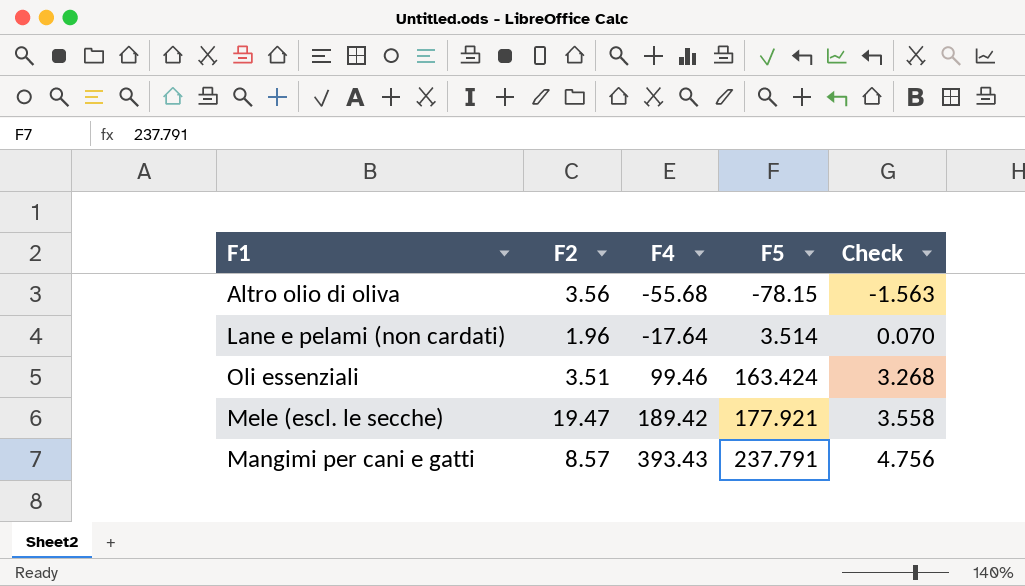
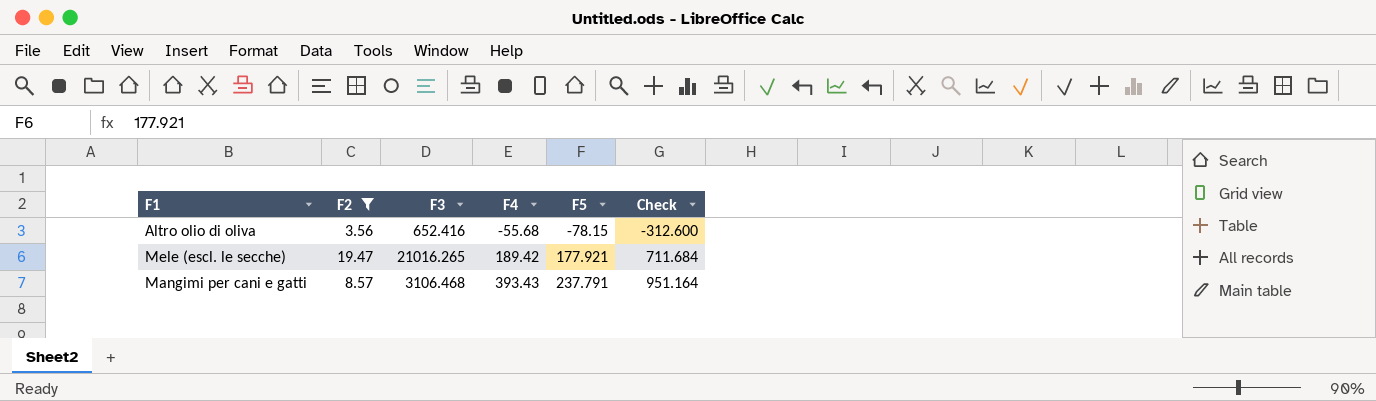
filter: none -> F2 >= 3.56
column F3 | position: none -> 3
column Check | formula: [F5] * 0.02 -> [F5] * 4

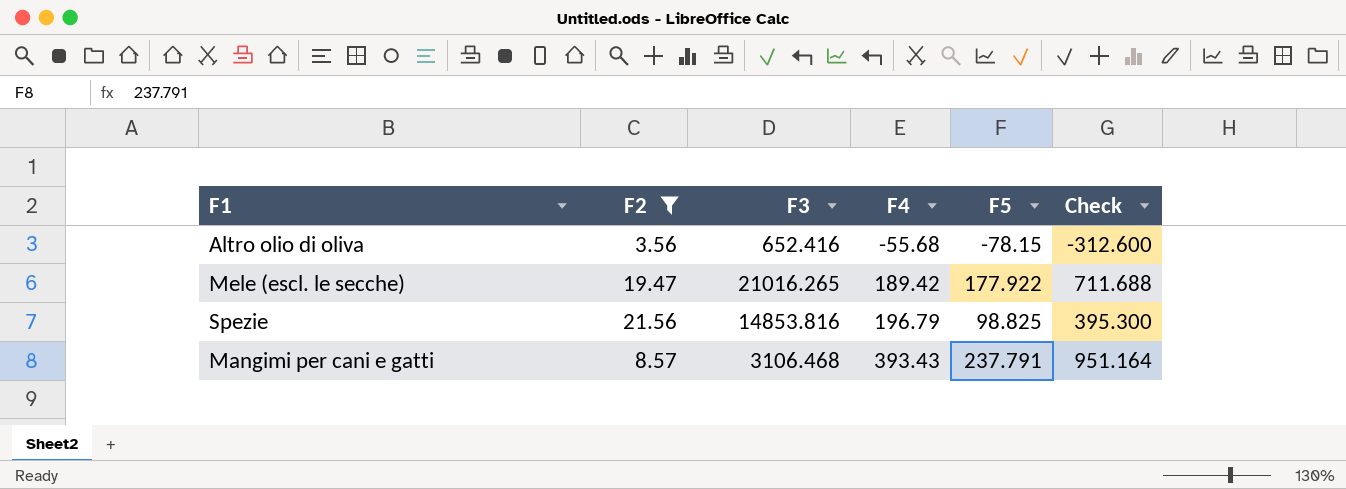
Mele (escl. le secche) | F5: 177.921 -> 177.922
Mele (escl. le secche) | Check: 711.684 -> 711.688
row Spezie: none -> 21.56 | 14853.816 | 196.79 | 98.825 | 395.300

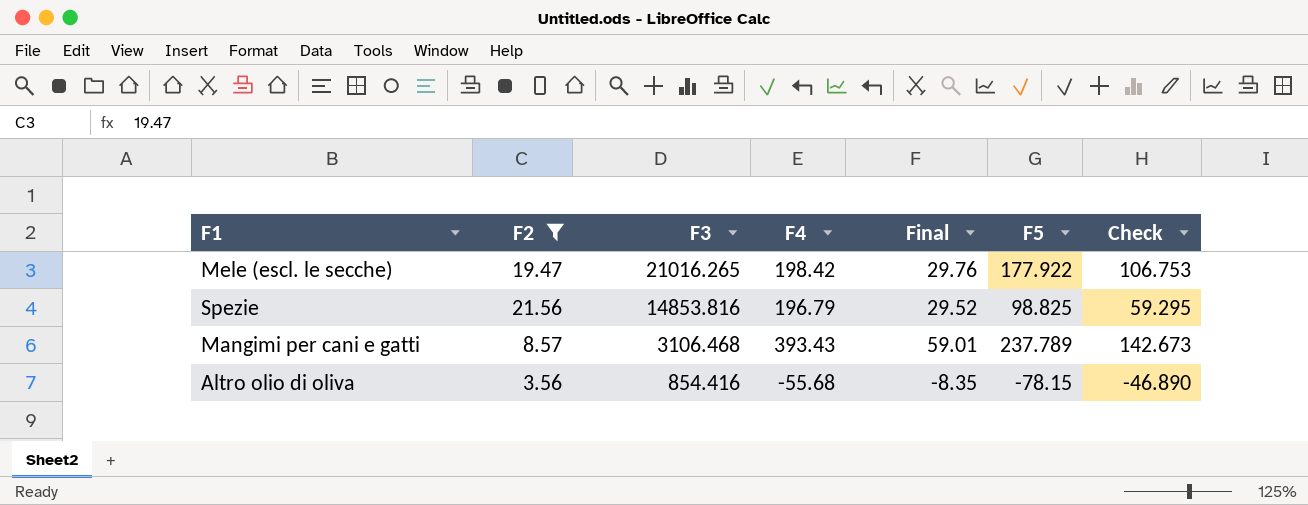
row order: F4 ascending -> F3 descending
column Final | formula: none -> [F4] * 0.15
column Check | formula: [F5] * 4 -> [F5] * 0.6
Mele (escl. le secche) | F4: 189.42 -> 198.42
Mangimi per cani e gatti | F5: 237.791 -> 237.789
Altro olio di oliva | F3: 652.416 -> 854.416

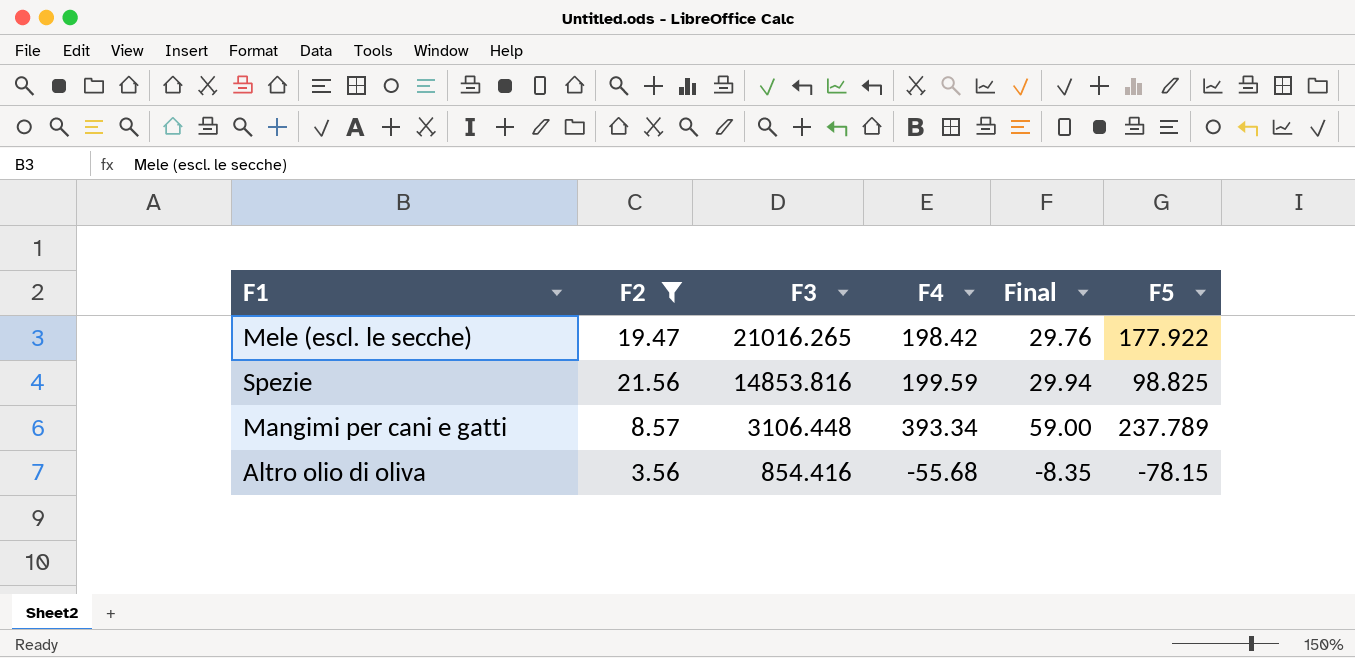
column Check | formula: [F5] * 0.6 -> none
Spezie | F4: 196.79 -> 199.59
Spezie | Final: 29.52 -> 29.94
Mangimi per cani e gatti | F3: 3106.468 -> 3106.448
Mangimi per cani e gatti | F4: 393.43 -> 393.34
Mangimi per cani e gatti | Final: 59.01 -> 59.00

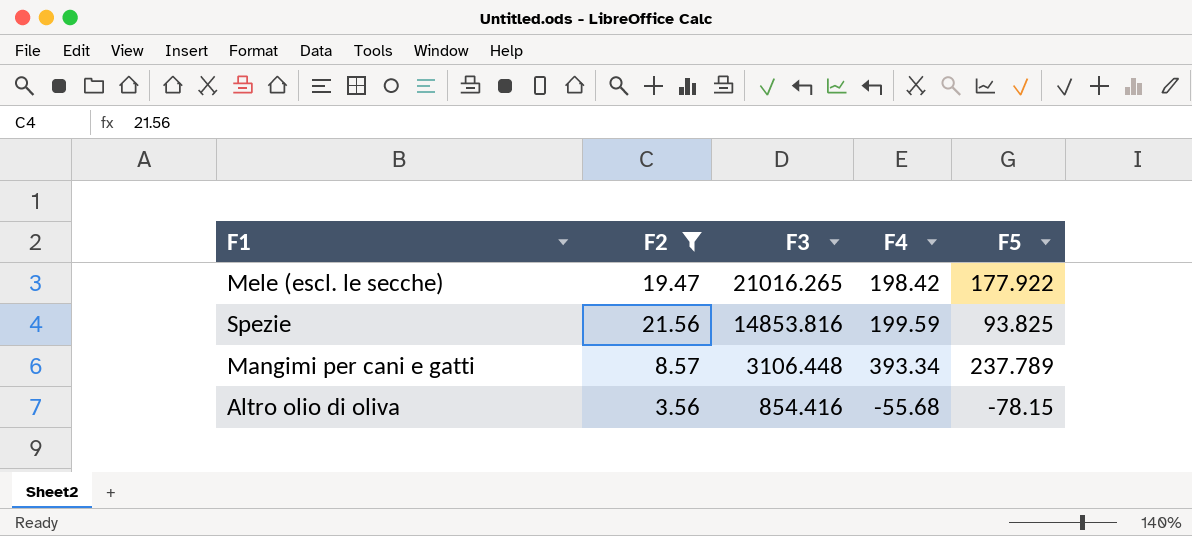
column Final | formula: [F4] * 0.15 -> none
Spezie | F5: 98.825 -> 93.825

